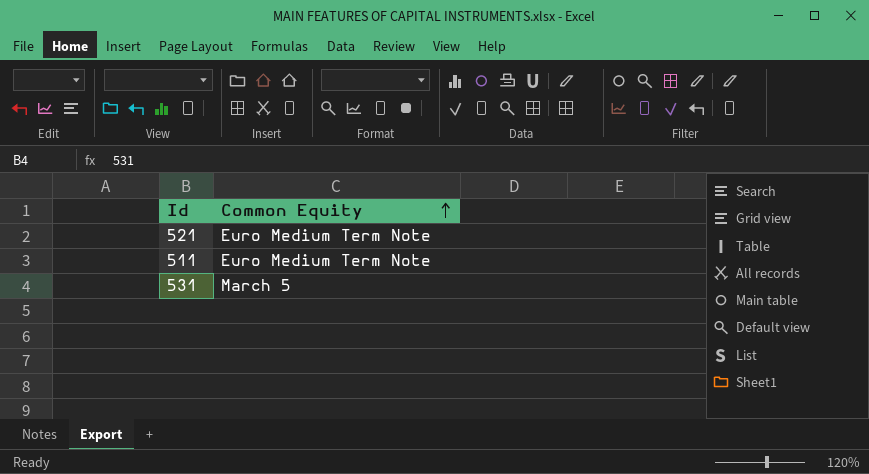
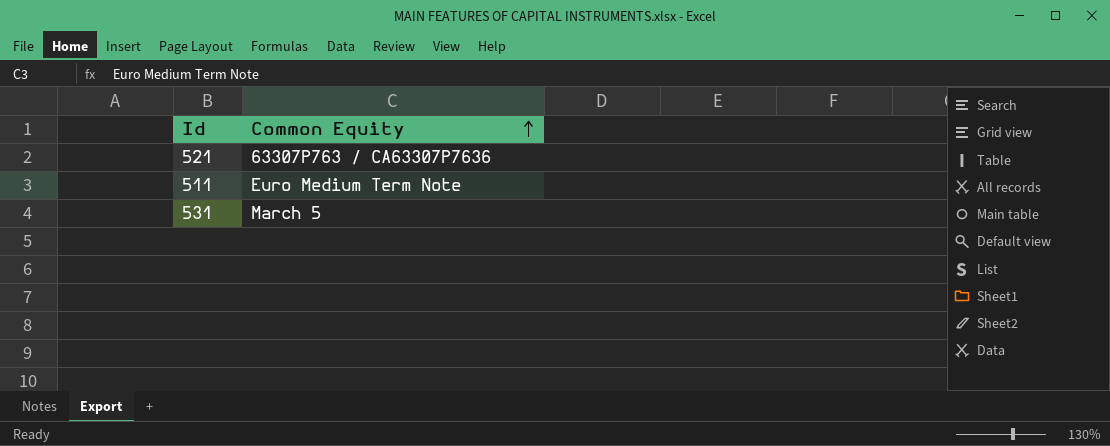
521 | Common Equity: Euro Medium Term Note -> 63307P763 / CA63307P7636

